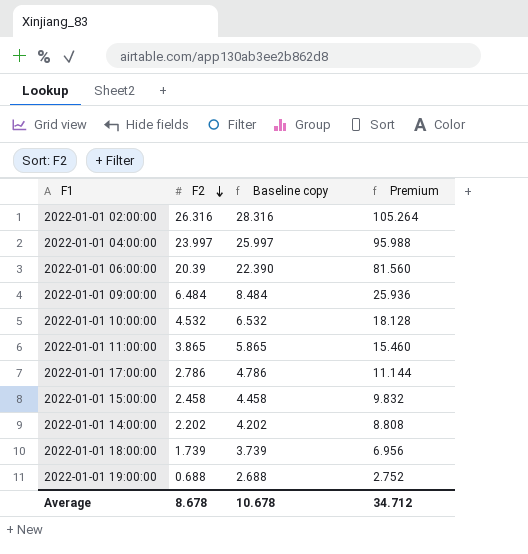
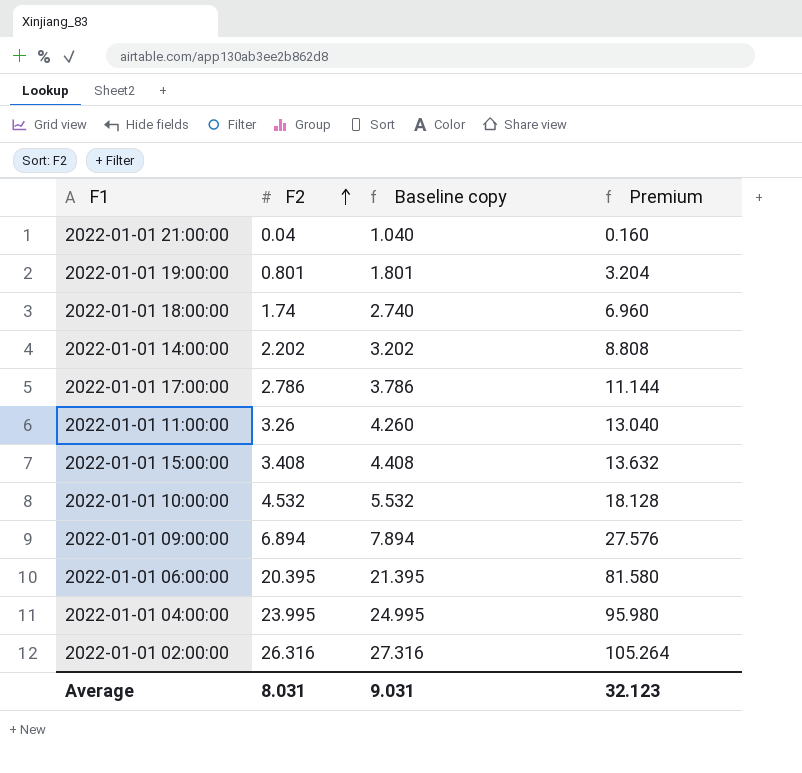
row order: F2 descending -> F2 ascending
column Baseline copy | formula: [F2] + 2 -> [F2] + 1
row 2022-01-01 21:00:00: none -> 0.04 | 1.040 | 0.160
2022-01-01 19:00:00 | F2: 0.688 -> 0.801
2022-01-01 19:00:00 | Premium: 2.752 -> 3.204
2022-01-01 18:00:00 | F2: 1.739 -> 1.74
2022-01-01 18:00:00 | Premium: 6.956 -> 6.960
2022-01-01 11:00:00 | F2: 3.865 -> 3.26
2022-01-01 11:00:00 | Premium: 15.460 -> 13.040
2022-01-01 15:00:00 | F2: 2.458 -> 3.408
2022-01-01 15:00:00 | Premium: 9.832 -> 13.632
2022-01-01 09:00:00 | F2: 6.484 -> 6.894
2022-01-01 09:00:00 | Premium: 25.936 -> 27.576
2022-01-01 06:00:00 | F2: 20.39 -> 20.395
2022-01-01 06:00:00 | Premium: 81.560 -> 81.580
2022-01-01 04:00:00 | F2: 23.997 -> 23.995
2022-01-01 04:00:00 | Premium: 95.988 -> 95.980
Average | F2: 8.678 -> 8.031
Average | Baseline copy: 10.678 -> 9.031
Average | Premium: 34.712 -> 32.123

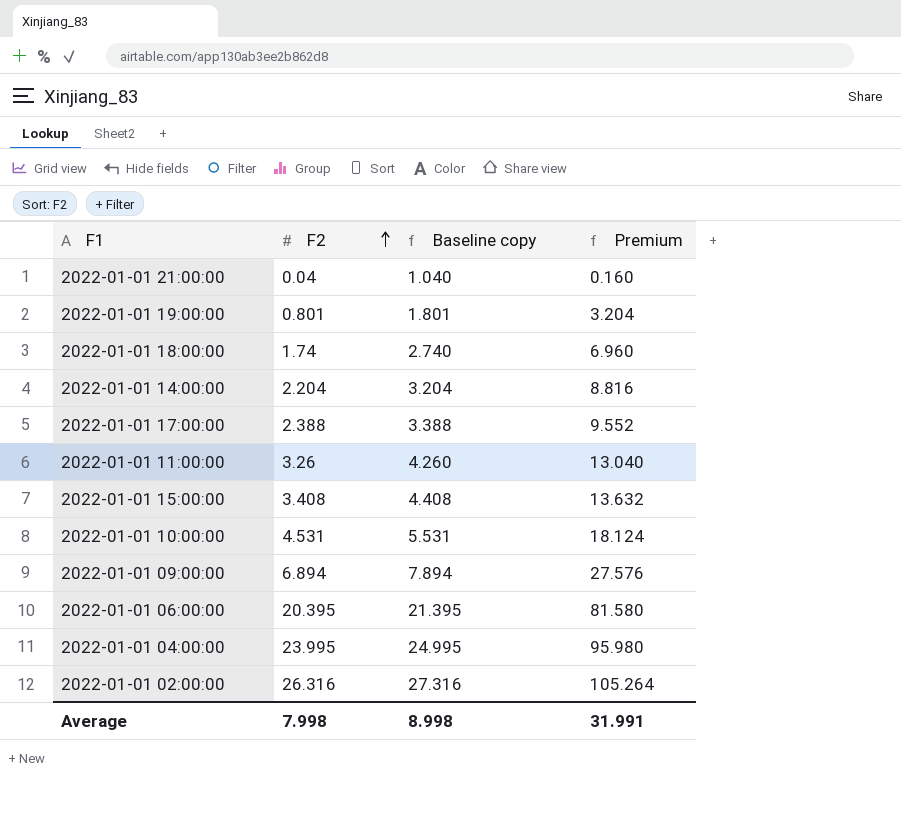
2022-01-01 14:00:00 | F2: 2.202 -> 2.204
2022-01-01 14:00:00 | Baseline copy: 3.202 -> 3.204
2022-01-01 14:00:00 | Premium: 8.808 -> 8.816
2022-01-01 17:00:00 | F2: 2.786 -> 2.388
2022-01-01 17:00:00 | Baseline copy: 3.786 -> 3.388
2022-01-01 17:00:00 | Premium: 11.144 -> 9.552
2022-01-01 10:00:00 | F2: 4.532 -> 4.531
2022-01-01 10:00:00 | Baseline copy: 5.532 -> 5.531
2022-01-01 10:00:00 | Premium: 18.128 -> 18.124
Average | F2: 8.031 -> 7.998
Average | Baseline copy: 9.031 -> 8.998
Average | Premium: 32.123 -> 31.991

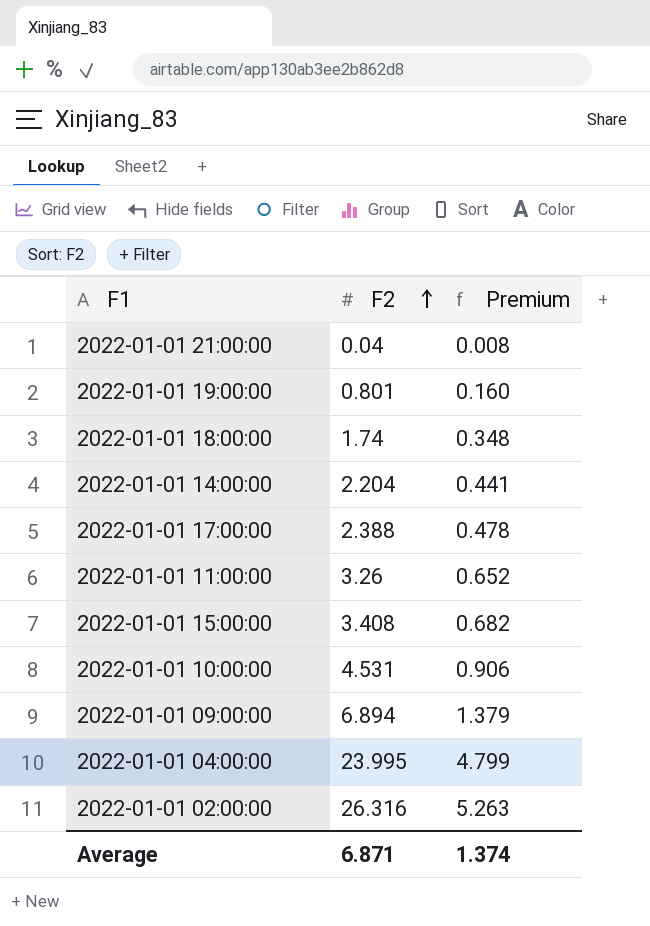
column Baseline copy | formula: [F2] + 1 -> none
column Premium | formula: [F2] * 4 -> [F2] * 0.2
row 2022-01-01 06:00:00: 20.395 | 21.395 | 81.580 -> none
Average | F2: 7.998 -> 6.871
Average | Premium: 31.991 -> 1.374

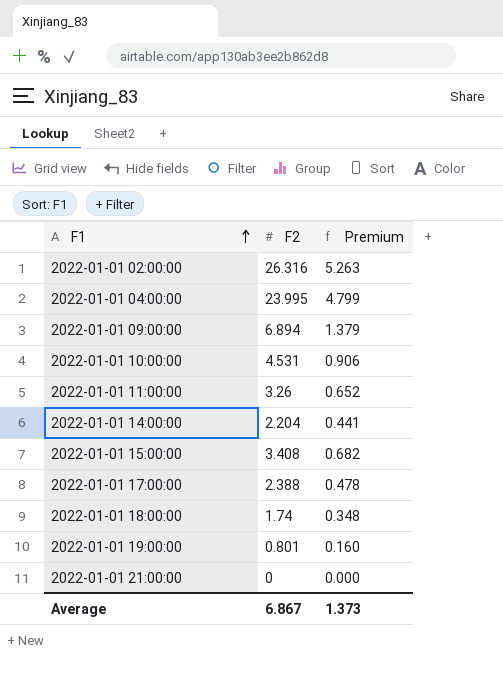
row order: F2 ascending -> F1 ascending
2022-01-01 21:00:00 | F2: 0.04 -> 0
2022-01-01 21:00:00 | Premium: 0.008 -> 0.000
Average | F2: 6.871 -> 6.867
Average | Premium: 1.374 -> 1.373

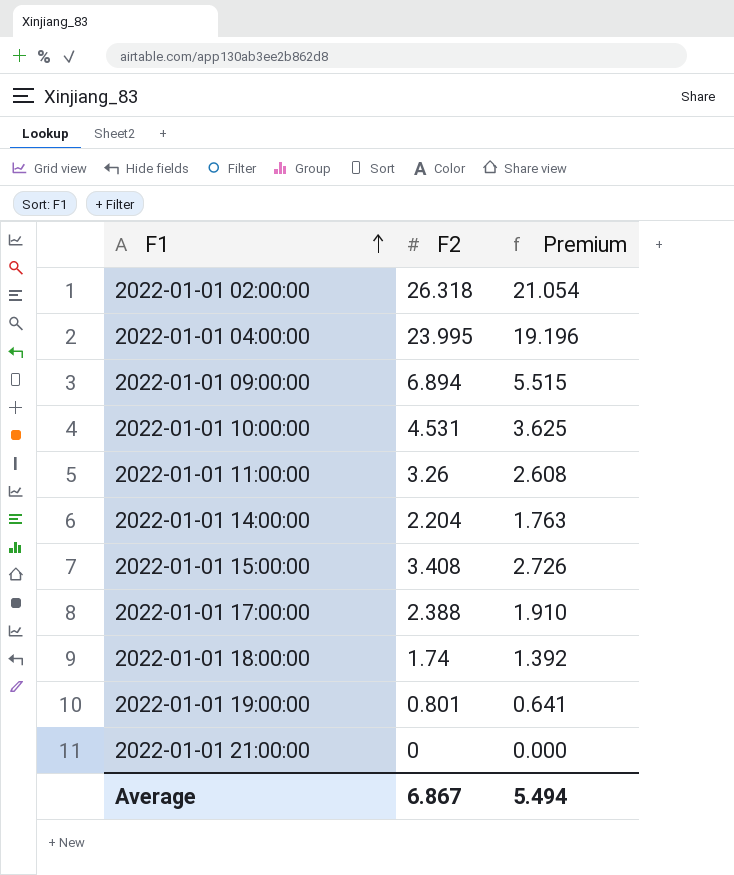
column Premium | formula: [F2] * 0.2 -> [F2] * 0.8
2022-01-01 02:00:00 | F2: 26.316 -> 26.318
Average | Premium: 1.373 -> 5.494

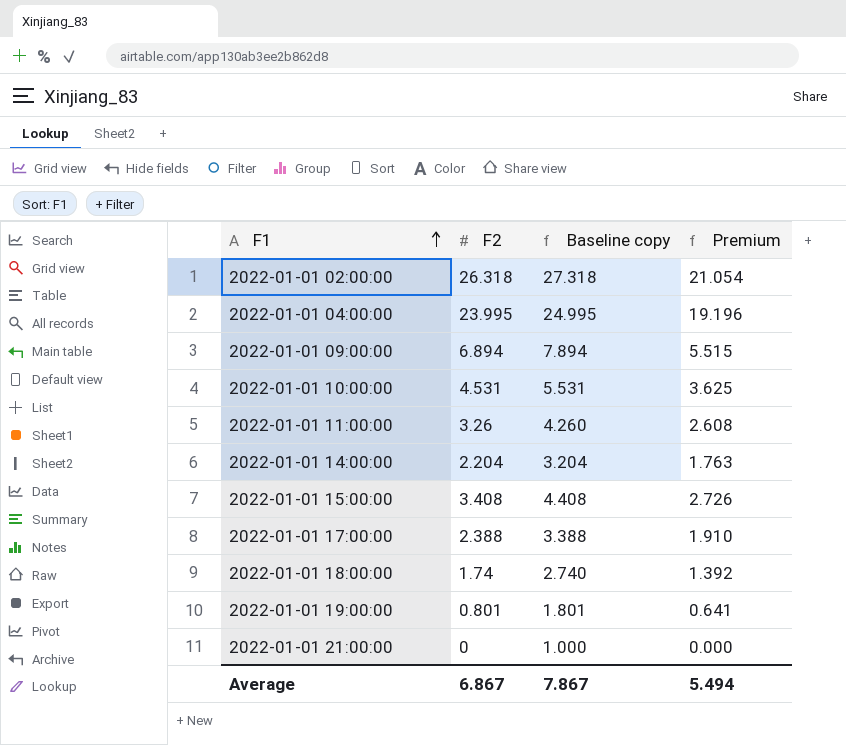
column Baseline copy | formula: none -> [F2] + 1

